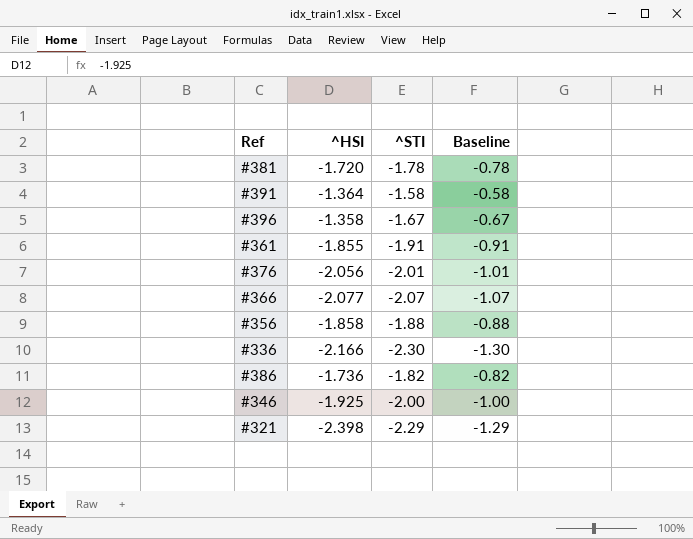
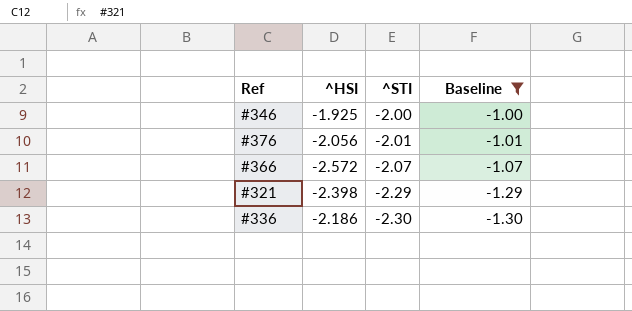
filter: none -> Baseline <= -1.00
row order: none -> ^STI descending
#366 | ^HSI: -2.077 -> -2.572
#336 | ^HSI: -2.166 -> -2.186

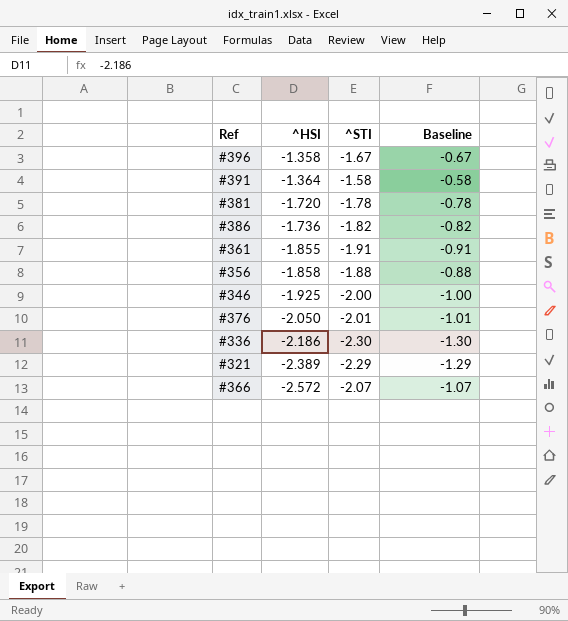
filter: Baseline <= -1.00 -> none
row order: ^STI descending -> ^HSI descending
#376 | ^HSI: -2.056 -> -2.050
#321 | ^HSI: -2.398 -> -2.389

